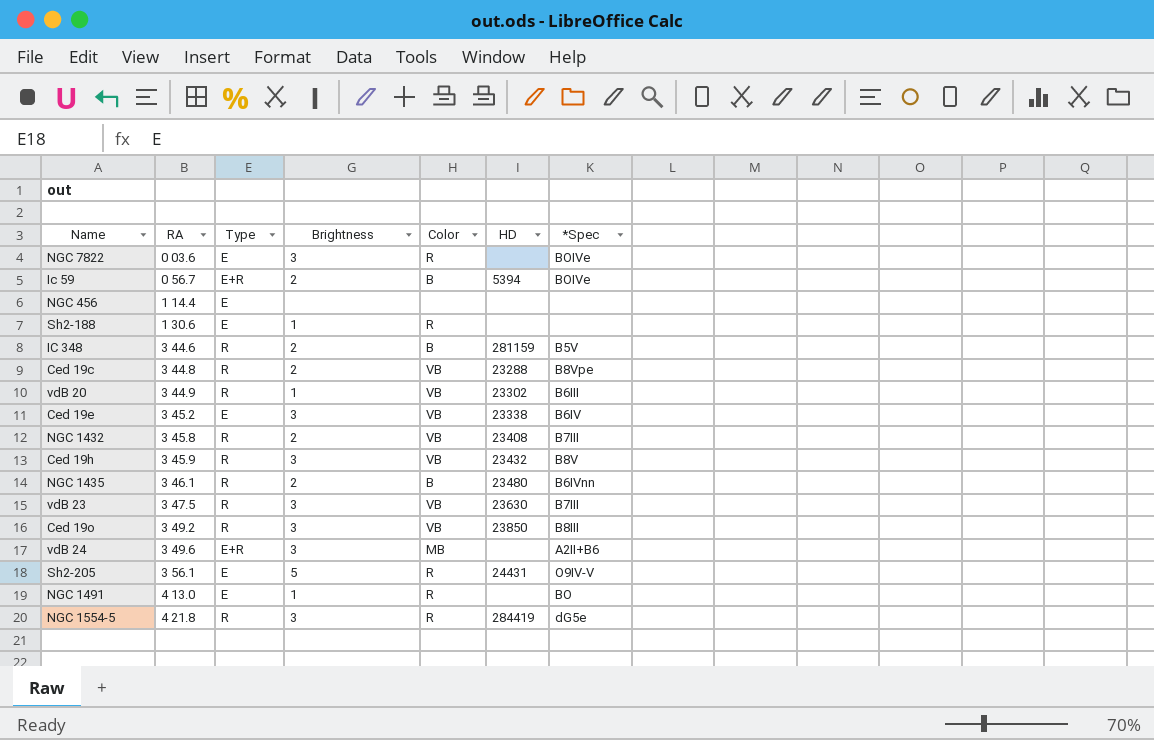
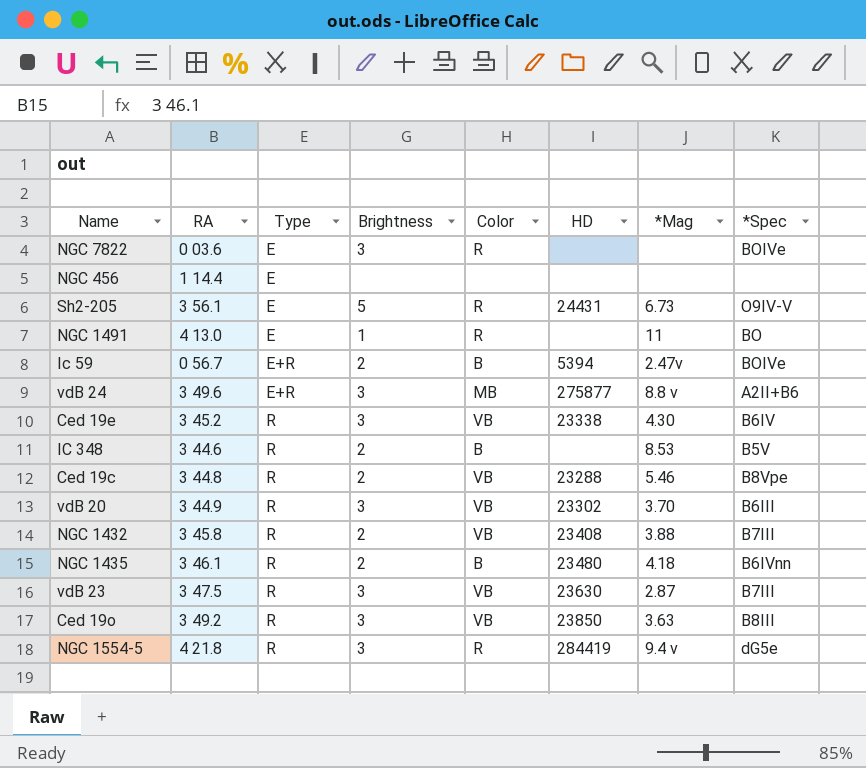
row order: RA ascending -> Type ascending
column *Mag | position: none -> 7
row Sh2-188: 1 30.6 | E | 1 | R | none | none -> none
row Ced 19h: 3 45.9 | R | 3 | VB | 23432 | B8V -> none
vdB 24 | HD: none -> 275877
Ced 19e | Type: E -> R
IC 348 | HD: 281159 -> none
vdB 20 | Brightness: 1 -> 3

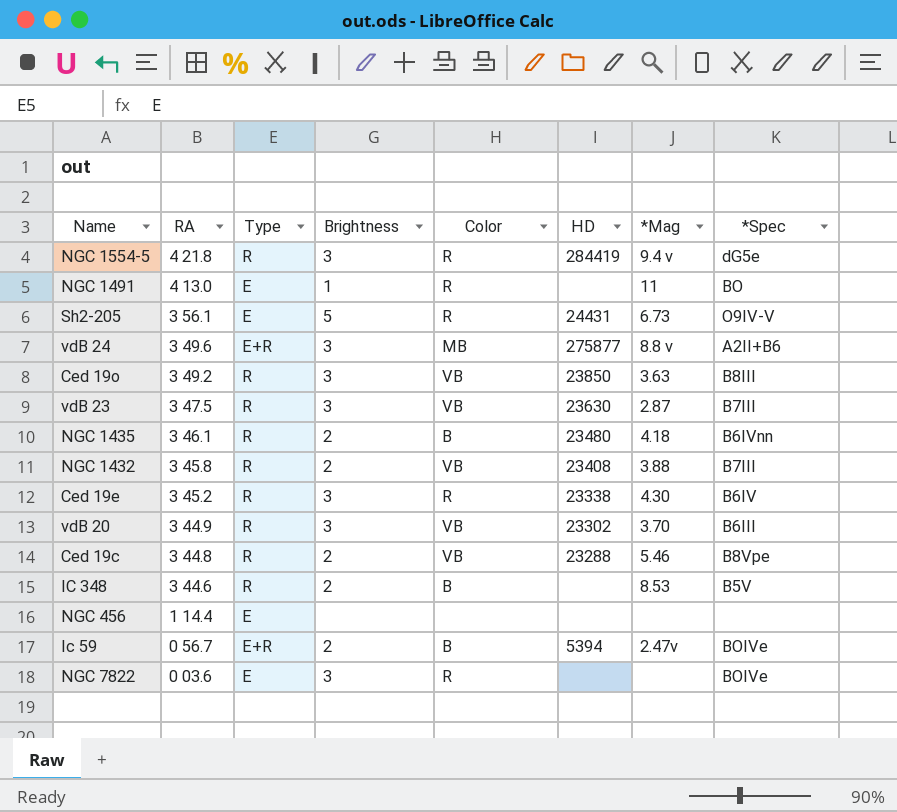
row order: Type ascending -> RA descending
Ced 19e | Color: VB -> R

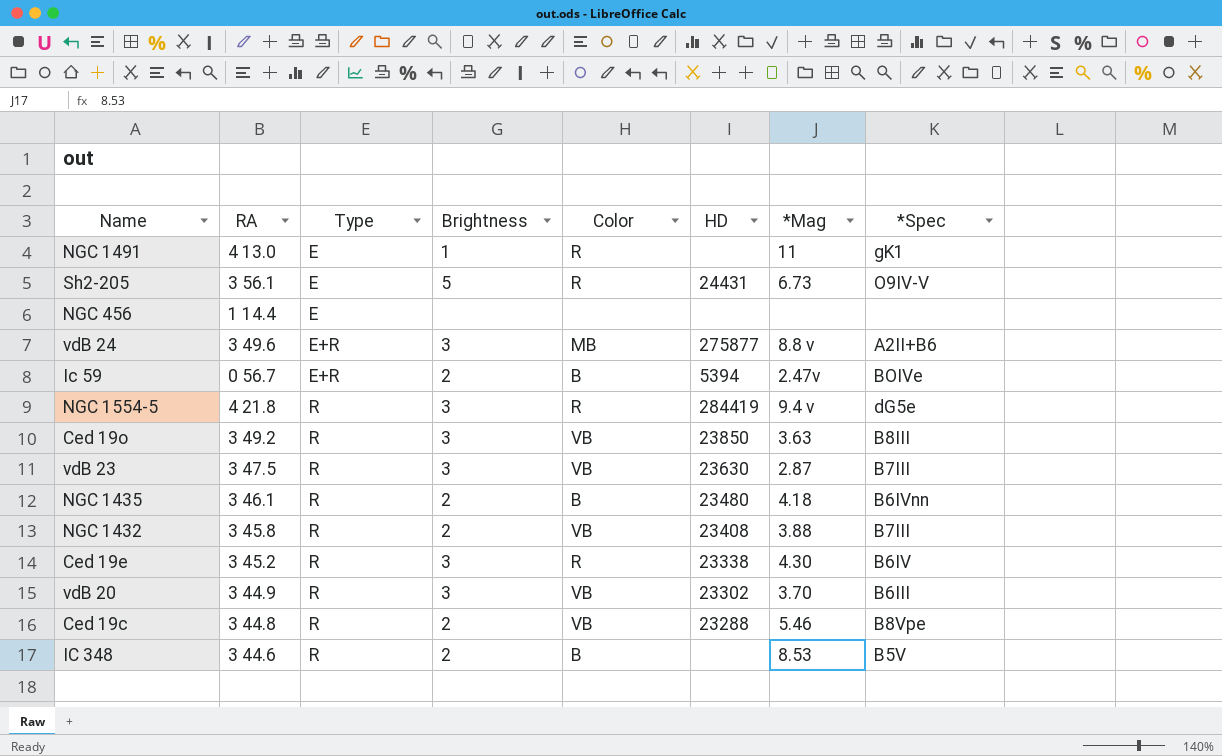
row order: RA descending -> Type ascending
row NGC 7822: 0 03.6 | E | 3 | R | none | none | BOIVe -> none
NGC 1491 | *Spec: BO -> gK1

